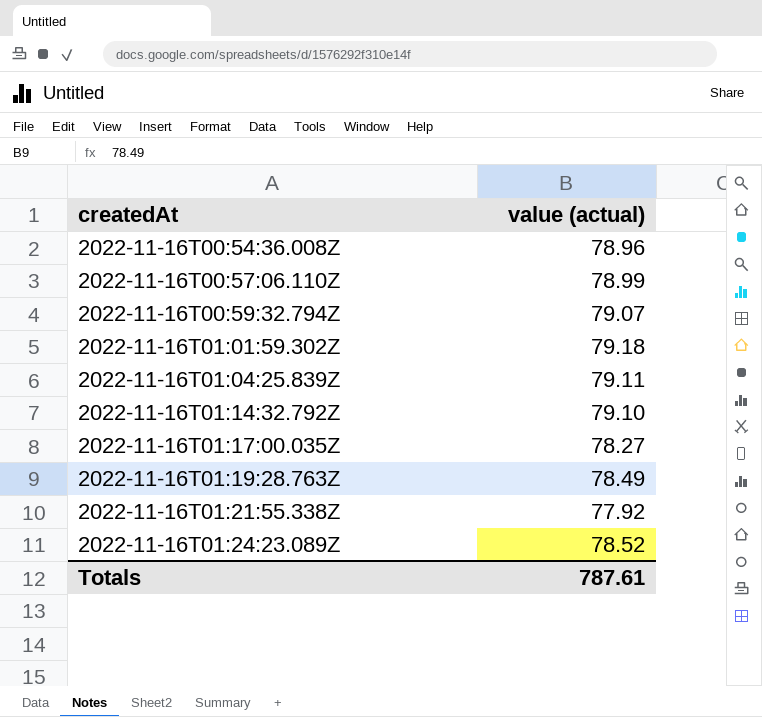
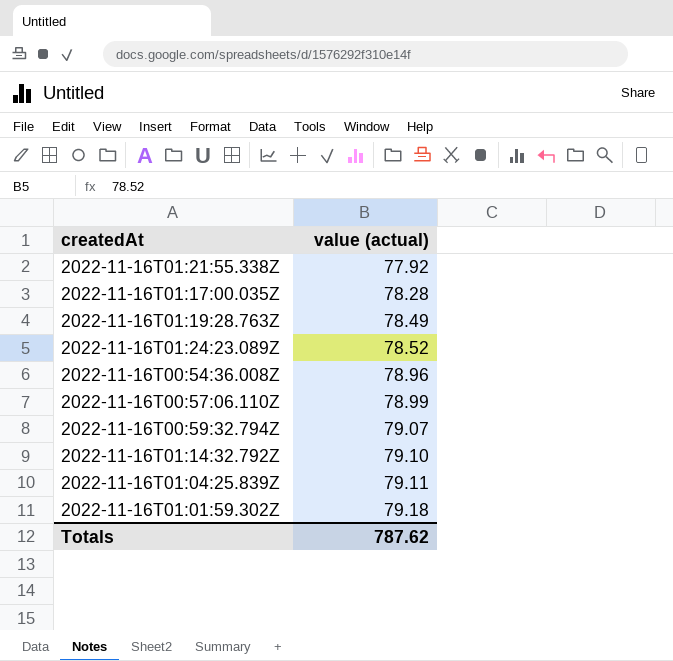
row order: createdAt ascending -> value (actual) ascending
2022-11-16T01:17:00.035Z | value (actual): 78.27 -> 78.28
Totals | value (actual): 787.61 -> 787.62

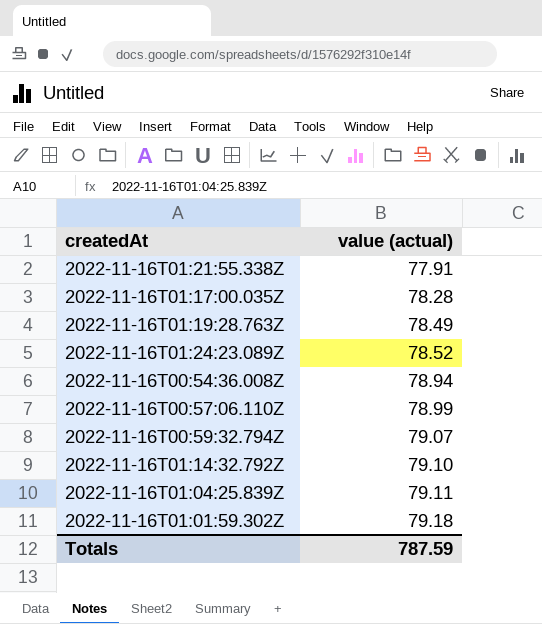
2022-11-16T01:21:55.338Z | value (actual): 77.92 -> 77.91
2022-11-16T00:54:36.008Z | value (actual): 78.96 -> 78.94
Totals | value (actual): 787.62 -> 787.59

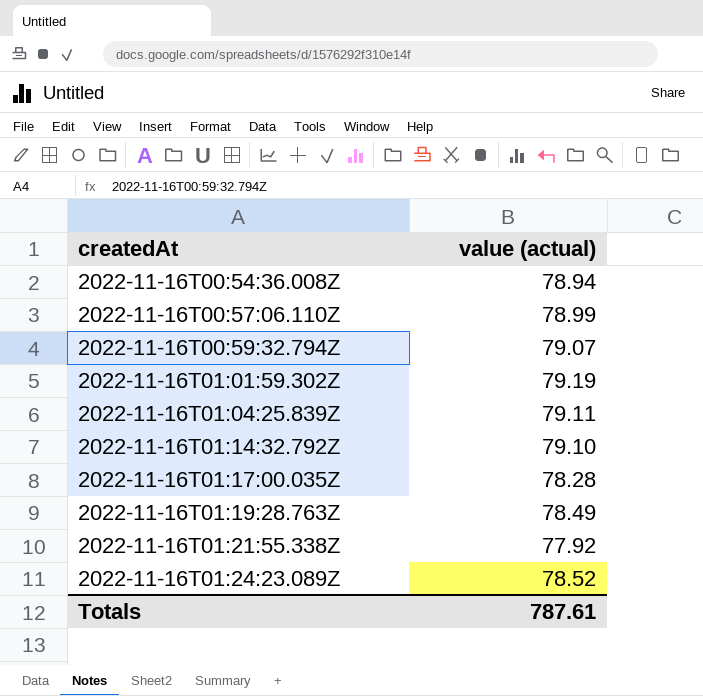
row order: value (actual) ascending -> createdAt ascending
2022-11-16T01:01:59.302Z | value (actual): 79.18 -> 79.19
2022-11-16T01:21:55.338Z | value (actual): 77.91 -> 77.92
Totals | value (actual): 787.59 -> 787.61

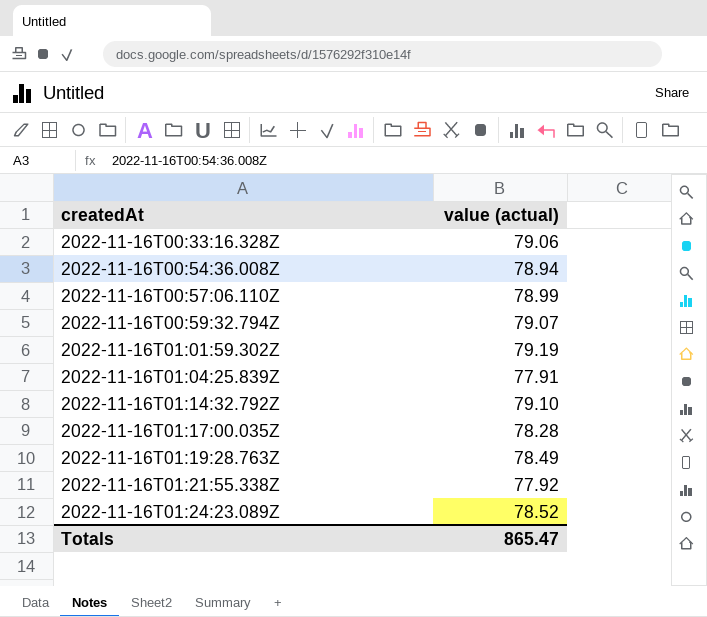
row 2022-11-16T00:33:16.328Z: none -> 79.06
2022-11-16T01:04:25.839Z | value (actual): 79.11 -> 77.91
Totals | value (actual): 787.61 -> 865.47

